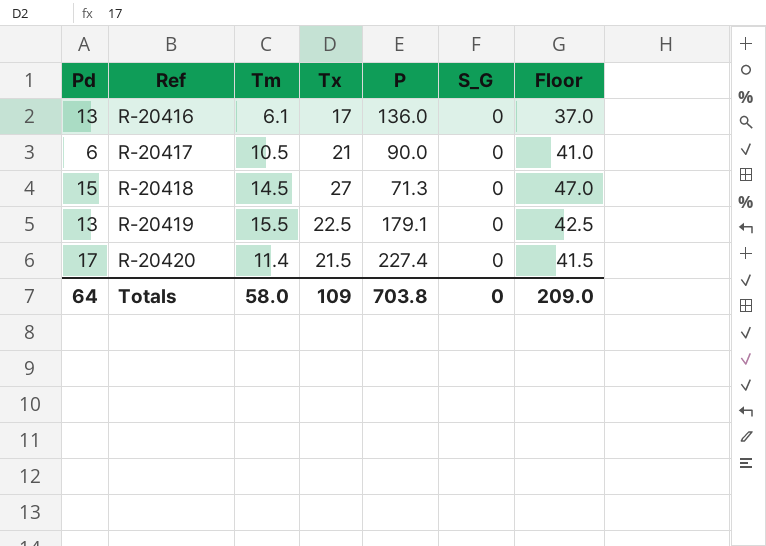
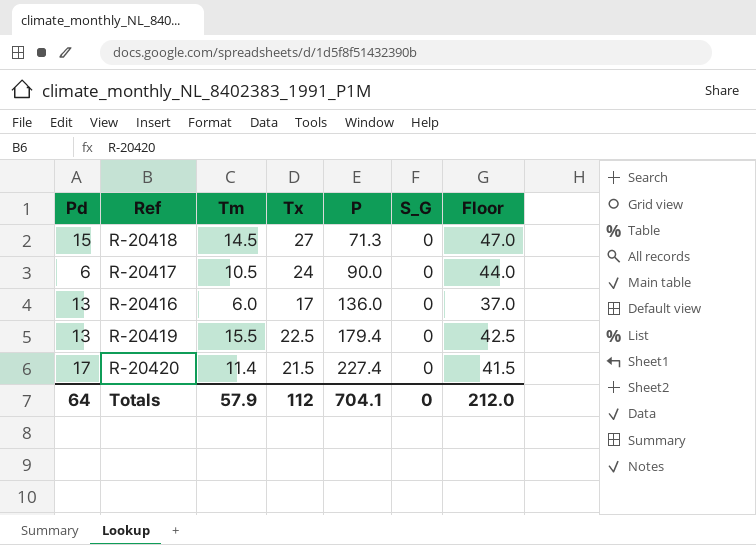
row order: Ref ascending -> P ascending
R-20417 | Tx: 21 -> 24
R-20417 | Floor: 41.0 -> 44.0
R-20416 | Tm: 6.1 -> 6.0
R-20419 | P: 179.1 -> 179.4
Totals | Tm: 58.0 -> 57.9
Totals | Tx: 109 -> 112
Totals | P: 703.8 -> 704.1
Totals | Floor: 209.0 -> 212.0

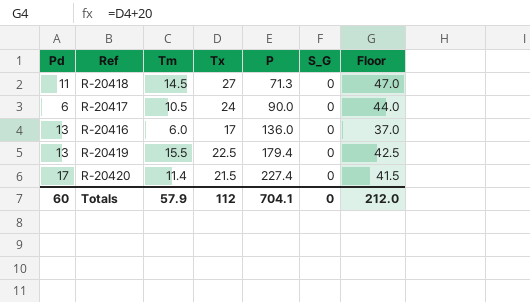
R-20418 | Pd: 15 -> 11
Totals | Pd: 64 -> 60

